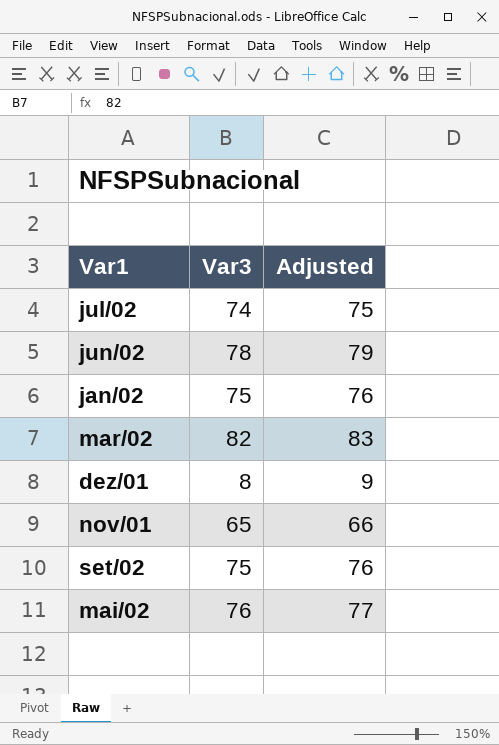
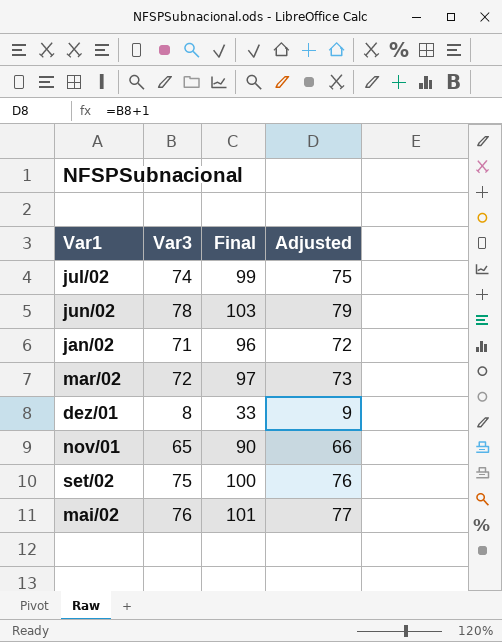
column Final | formula: none -> [Var3] + 25
jan/02 | Var3: 75 -> 71
jan/02 | Adjusted: 76 -> 72
mar/02 | Var3: 82 -> 72
mar/02 | Adjusted: 83 -> 73

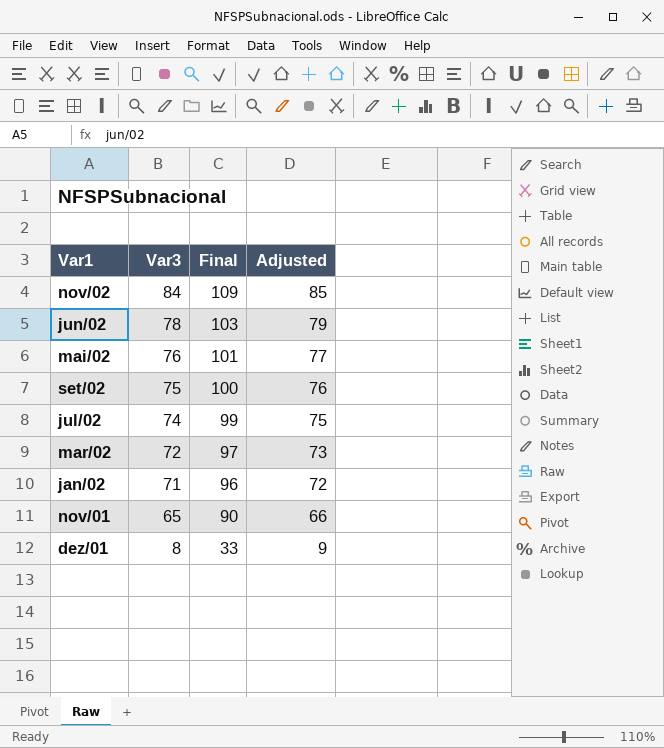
row order: none -> Var3 descending
row nov/02: none -> 84 | 109 | 85

